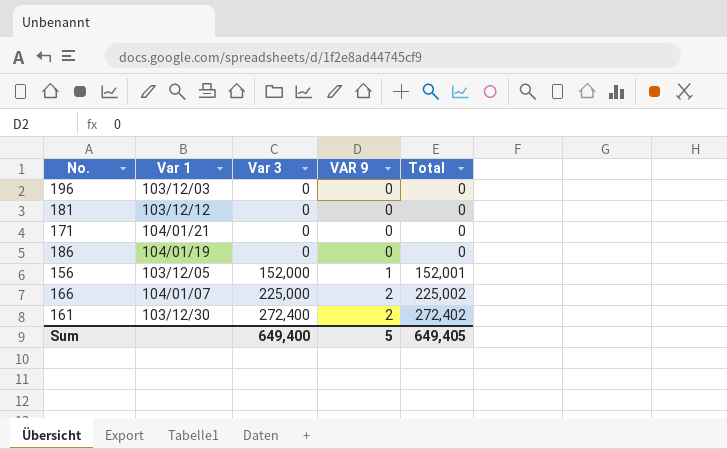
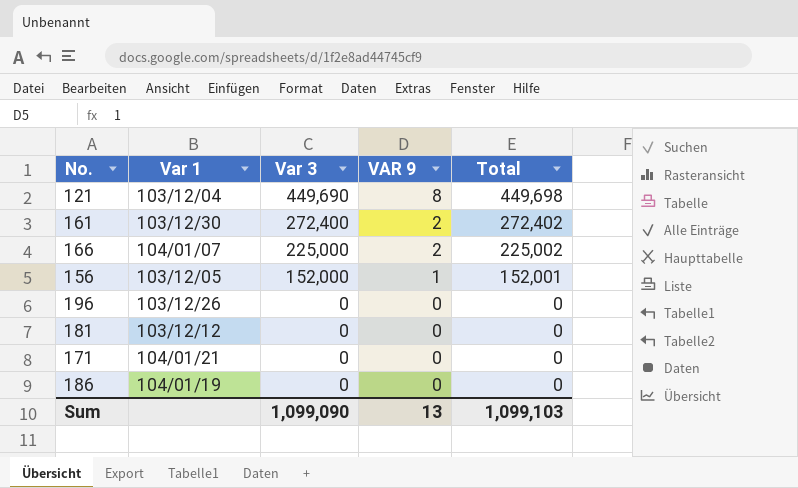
row order: Var 3 ascending -> Var 3 descending
row 121: none -> 103/12/04 | 449,690 | 8 | 449,698
196 | Var 1: 103/12/03 -> 103/12/26
Sum | Var 3: 649,400 -> 1,099,090
Sum | VAR 9: 5 -> 13
Sum | Total: 649,405 -> 1,099,103

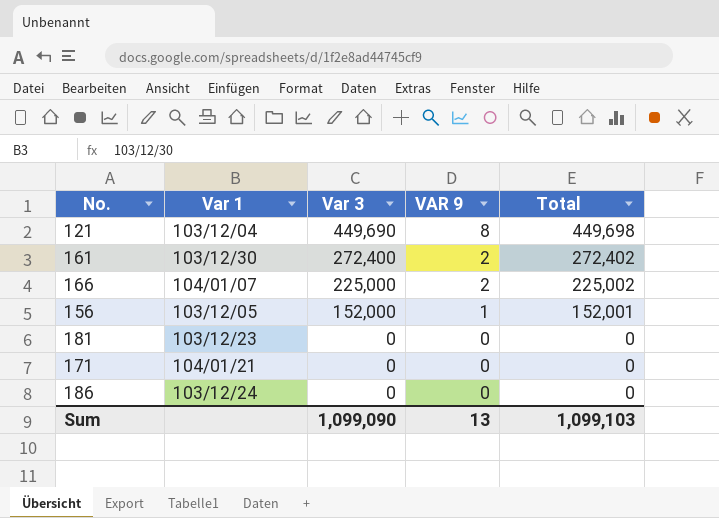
row 196: 103/12/26 | 0 | 0 | 0 -> none
181 | Var 1: 103/12/12 -> 103/12/23
186 | Var 1: 104/01/19 -> 103/12/24

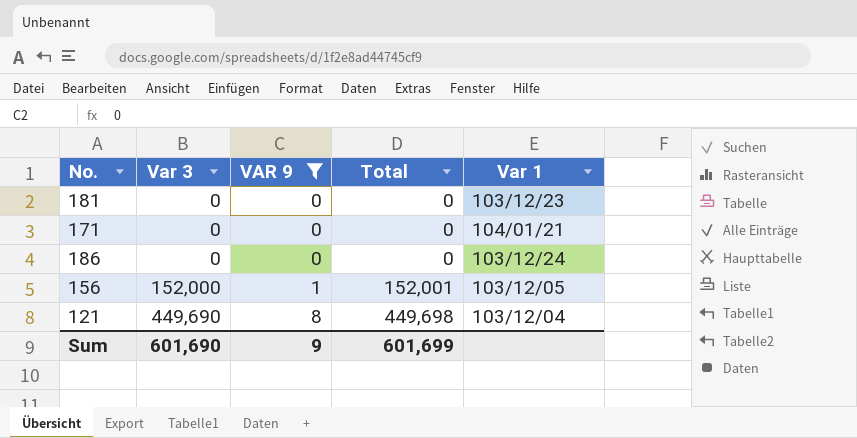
filter: none -> VAR 9 != 2
row order: Var 3 descending -> Var 3 ascending
column Var 1 | position: 2 -> 5
Sum | Var 3: 1,099,090 -> 601,690
Sum | VAR 9: 13 -> 9
Sum | Total: 1,099,103 -> 601,699

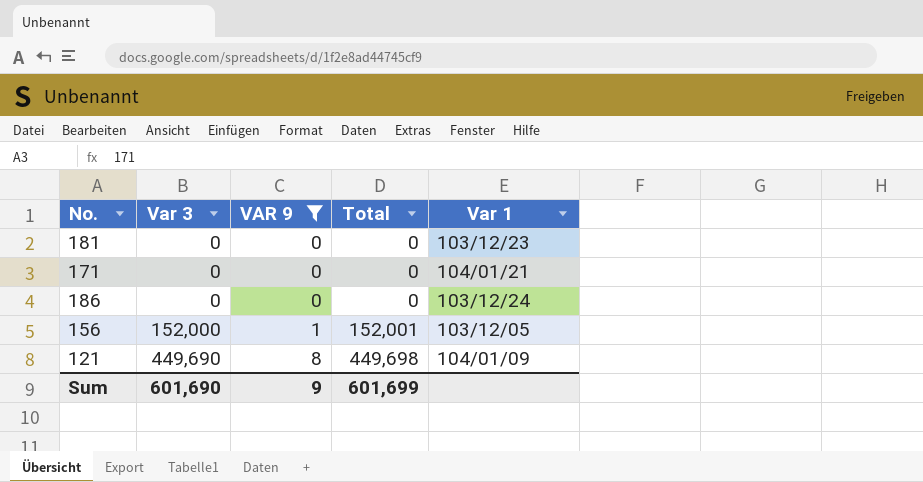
121 | Var 1: 103/12/04 -> 104/01/09

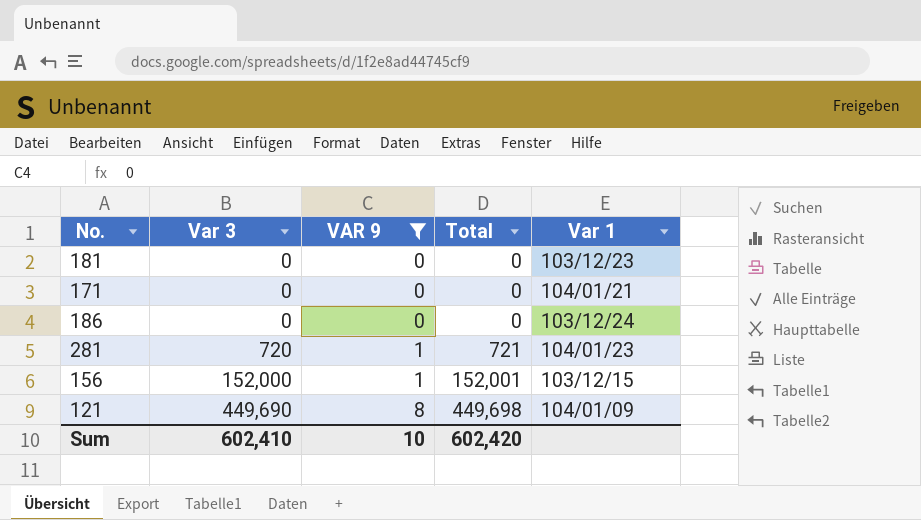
row 281: none -> 720 | 1 | 721 | 104/01/23
156 | Var 1: 103/12/05 -> 103/12/15
Sum | Var 3: 601,690 -> 602,410
Sum | VAR 9: 9 -> 10
Sum | Total: 601,699 -> 602,420

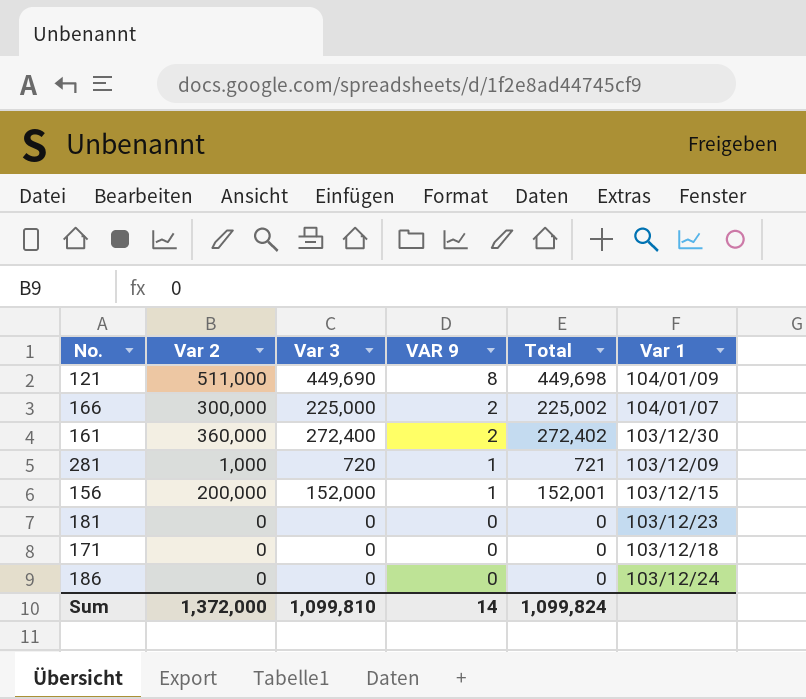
filter: VAR 9 != 2 -> none
row order: Var 3 ascending -> VAR 9 descending
column Var 2 | position: none -> 2
281 | Var 1: 104/01/23 -> 103/12/09
171 | Var 1: 104/01/21 -> 103/12/18
Sum | Var 3: 602,410 -> 1,099,810
Sum | VAR 9: 10 -> 14
Sum | Total: 602,420 -> 1,099,824

